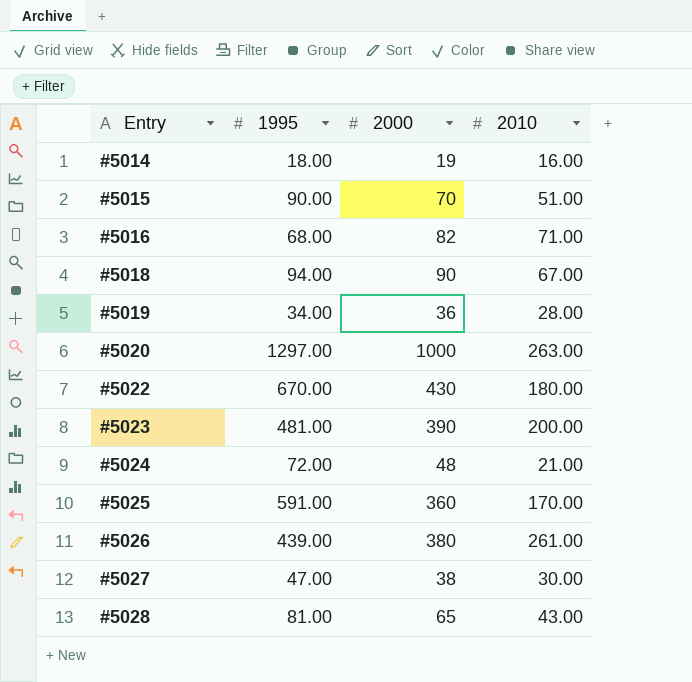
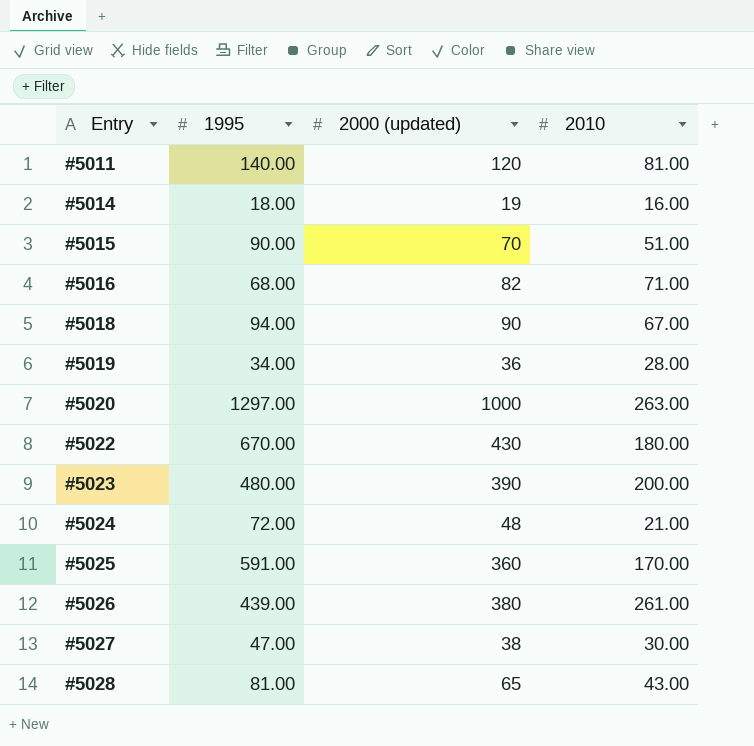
column name: 2000 -> 2000 (updated)
row #5011: none -> 140.00 | 120 | 81.00
#5023 | 1995: 481.00 -> 480.00

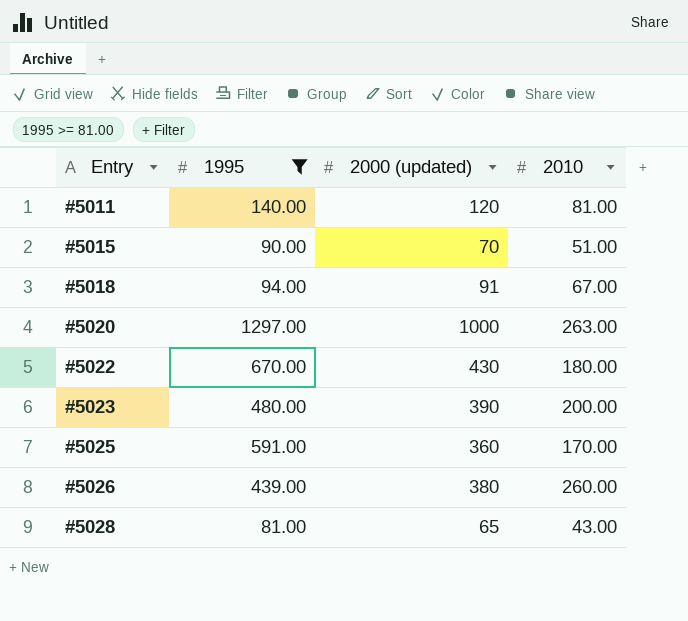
filter: none -> 1995 >= 81.00
#5018 | 2000 (updated): 90 -> 91
#5026 | 2010: 261.00 -> 260.00

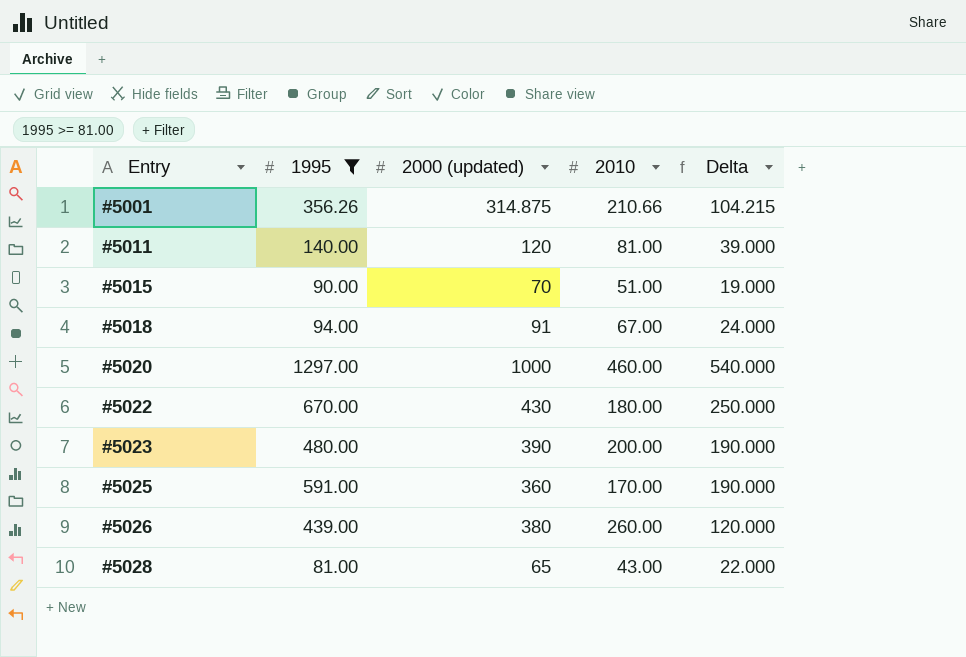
column Delta | formula: none -> [2000 (updated)] - [2010]
row #5001: none -> 356.26 | 314.875 | 210.66 | 104.215
#5020 | 2010: 263.00 -> 460.00

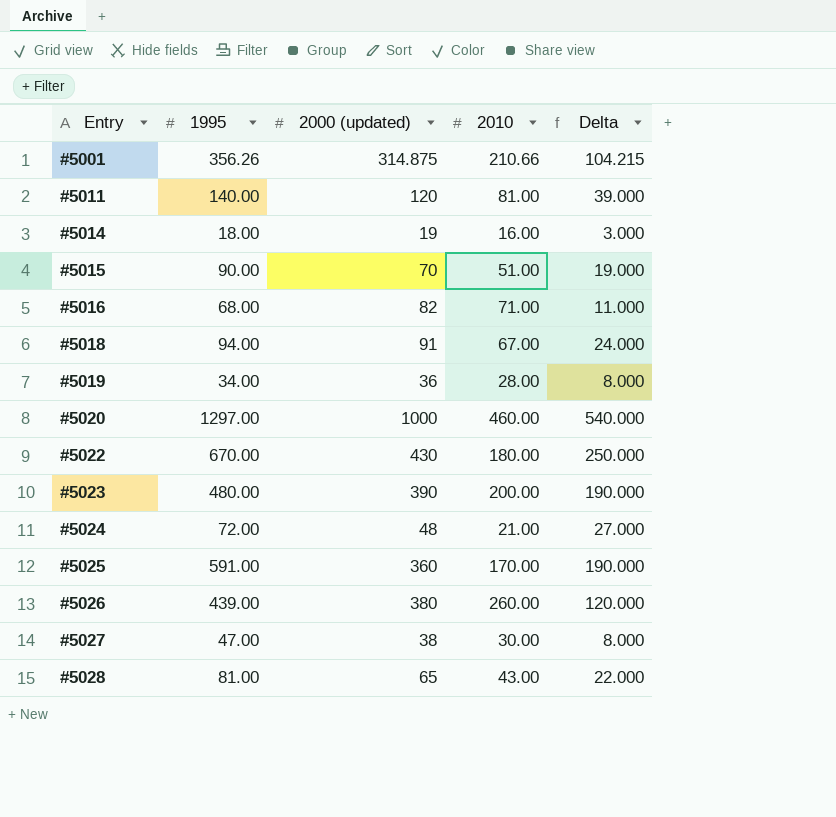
filter: 1995 >= 81.00 -> none

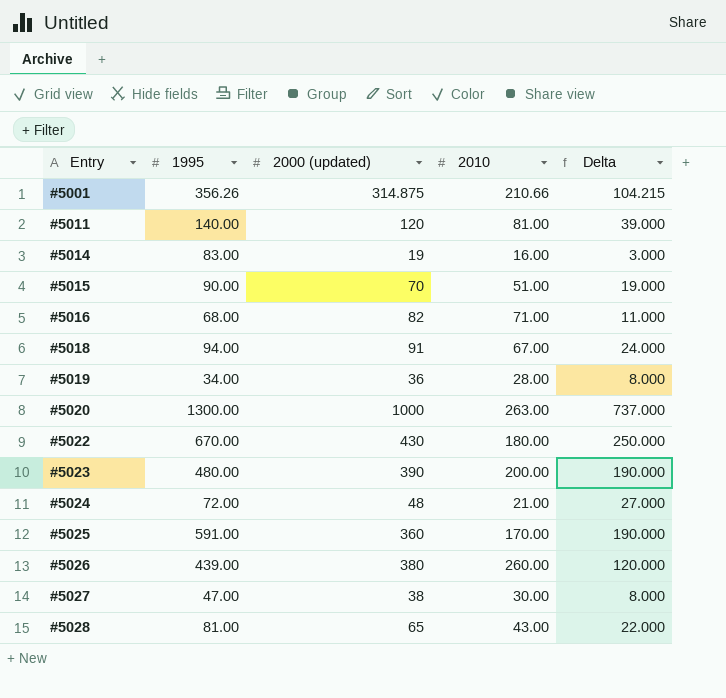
#5014 | 1995: 18.00 -> 83.00
#5020 | 1995: 1297.00 -> 1300.00
#5020 | 2010: 460.00 -> 263.00
#5020 | Delta: 540.000 -> 737.000

